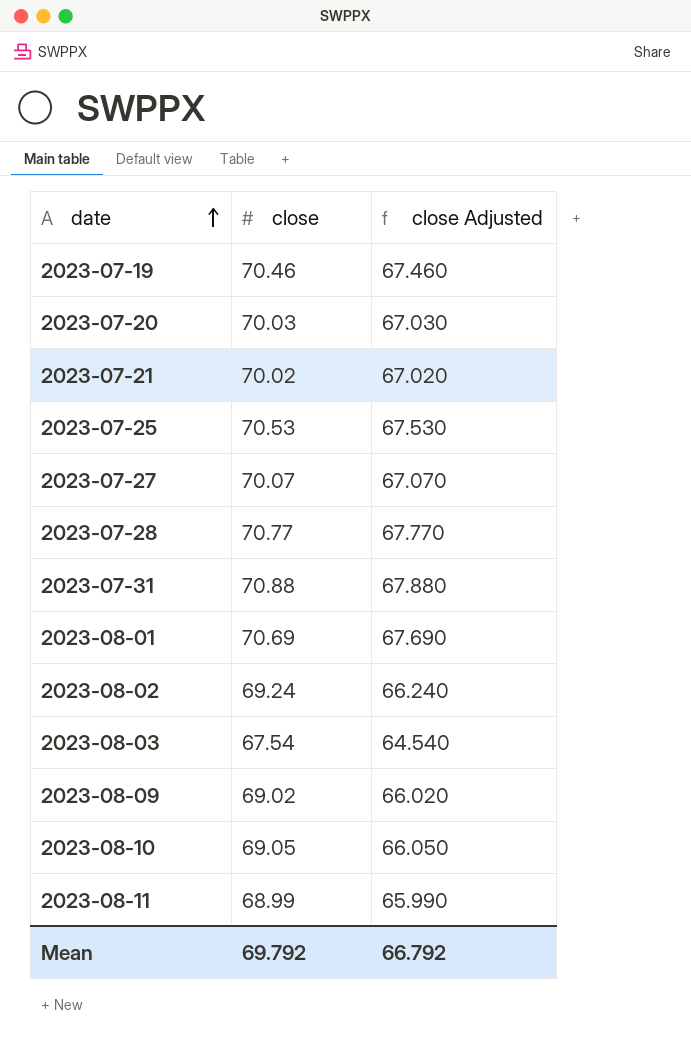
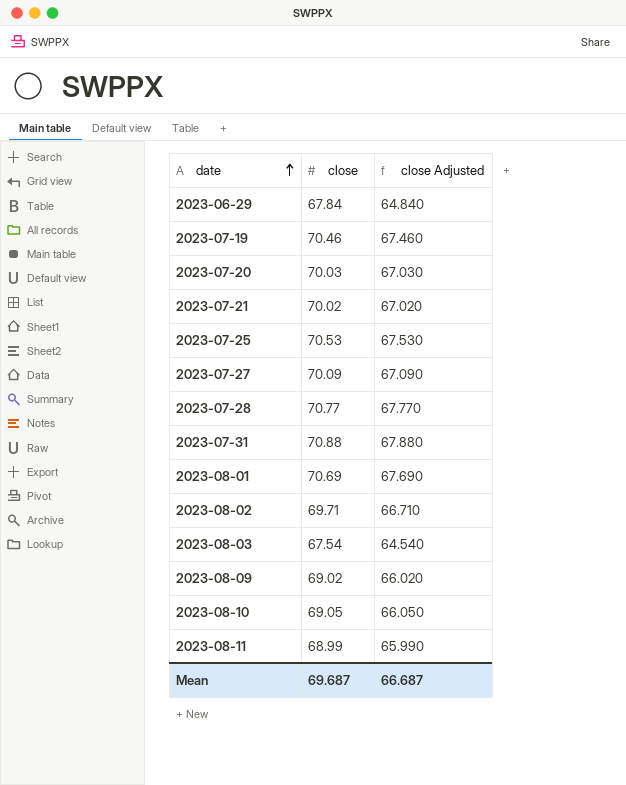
row 2023-06-29: none -> 67.84 | 64.840
2023-07-27 | close: 70.07 -> 70.09
2023-07-27 | close Adjusted: 67.070 -> 67.090
2023-08-02 | close: 69.24 -> 69.71
2023-08-02 | close Adjusted: 66.240 -> 66.710
Mean | close: 69.792 -> 69.687
Mean | close Adjusted: 66.792 -> 66.687

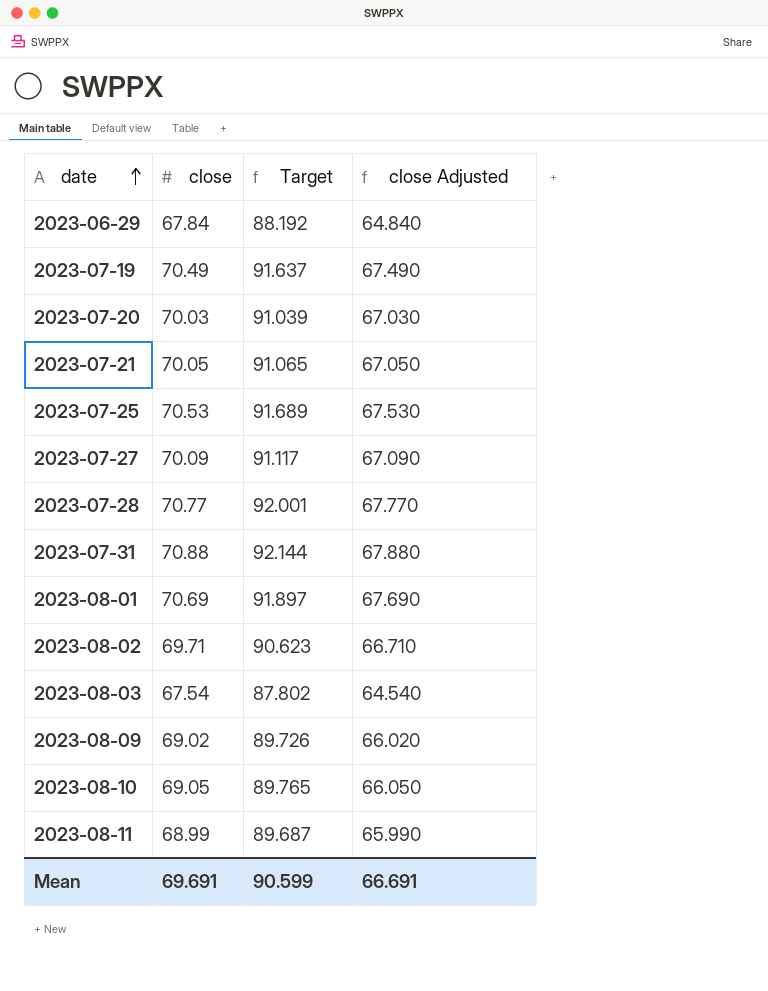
column Target | formula: none -> [close] * 1.3
2023-07-19 | close: 70.46 -> 70.49
2023-07-19 | close Adjusted: 67.460 -> 67.490
2023-07-21 | close: 70.02 -> 70.05
2023-07-21 | close Adjusted: 67.020 -> 67.050
Mean | close: 69.687 -> 69.691
Mean | close Adjusted: 66.687 -> 66.691

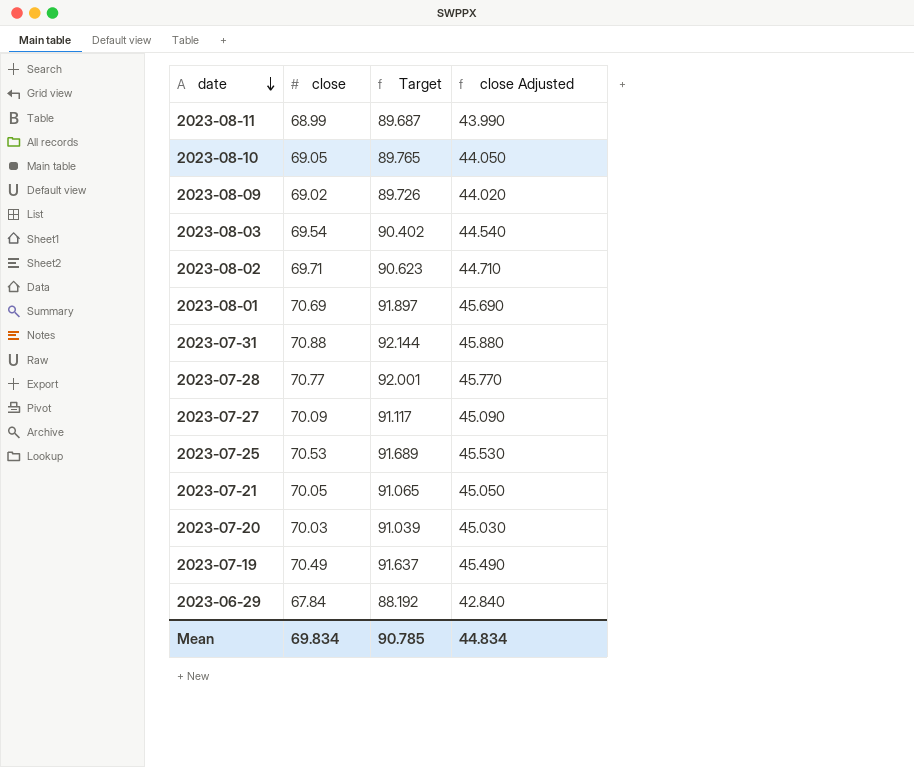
row order: date ascending -> date descending
column close Adjusted | formula: [close] - 3 -> [close] - 25
2023-08-03 | close: 67.54 -> 69.54
2023-08-03 | Target: 87.802 -> 90.402
Mean | close: 69.691 -> 69.834
Mean | Target: 90.599 -> 90.785
Mean | close Adjusted: 66.691 -> 44.834

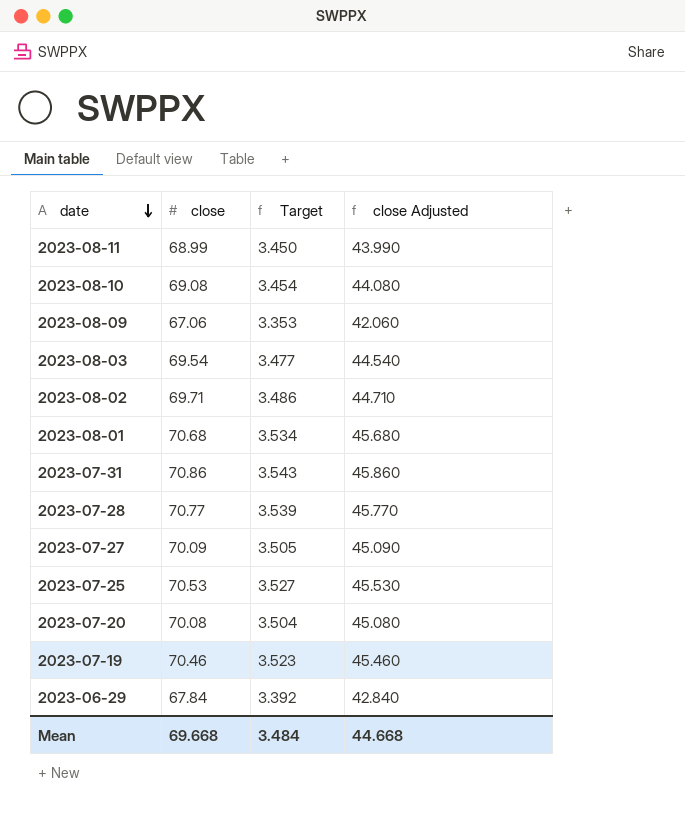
column Target | formula: [close] * 1.3 -> [close] * 0.05
row 2023-07-21: 70.05 | 91.065 | 45.050 -> none
2023-08-10 | close: 69.05 -> 69.08
2023-08-10 | close Adjusted: 44.050 -> 44.080
2023-08-09 | close: 69.02 -> 67.06
2023-08-09 | close Adjusted: 44.020 -> 42.060
2023-08-01 | close: 70.69 -> 70.68
2023-08-01 | close Adjusted: 45.690 -> 45.680
2023-07-31 | close: 70.88 -> 70.86
2023-07-31 | close Adjusted: 45.880 -> 45.860
2023-07-20 | close: 70.03 -> 70.08
2023-07-20 | close Adjusted: 45.030 -> 45.080
2023-07-19 | close: 70.49 -> 70.46
2023-07-19 | close Adjusted: 45.490 -> 45.460
Mean | close: 69.834 -> 69.668
Mean | Target: 90.785 -> 3.484
Mean | close Adjusted: 44.834 -> 44.668

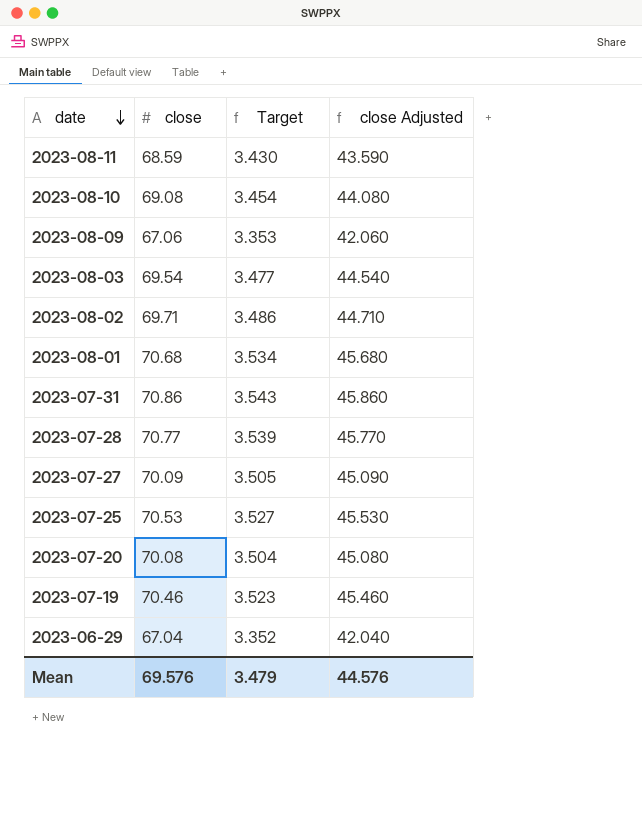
2023-08-11 | close: 68.99 -> 68.59
2023-08-11 | Target: 3.450 -> 3.430
2023-08-11 | close Adjusted: 43.990 -> 43.590
2023-06-29 | close: 67.84 -> 67.04
2023-06-29 | Target: 3.392 -> 3.352
2023-06-29 | close Adjusted: 42.840 -> 42.040
Mean | close: 69.668 -> 69.576
Mean | Target: 3.484 -> 3.479
Mean | close Adjusted: 44.668 -> 44.576

